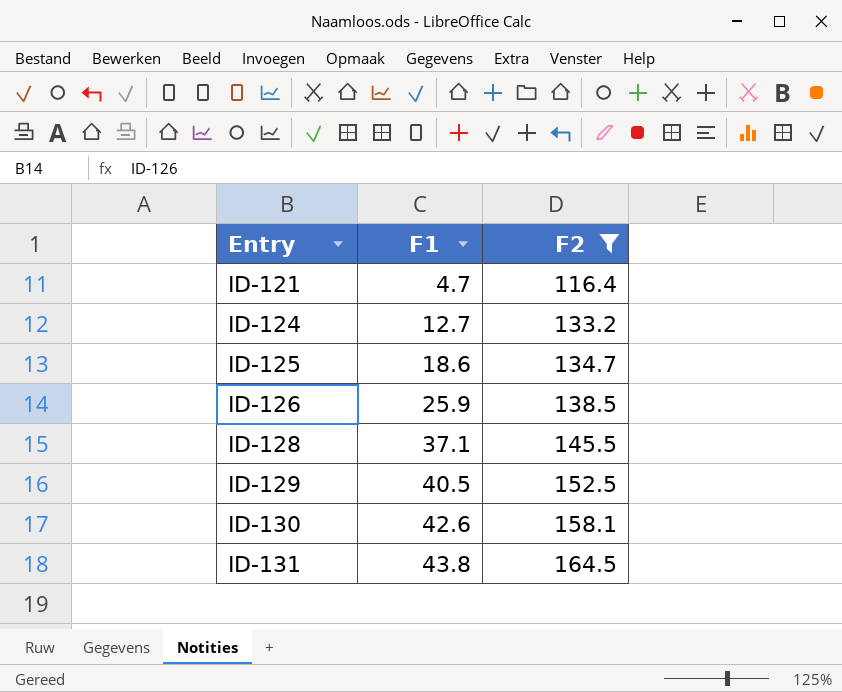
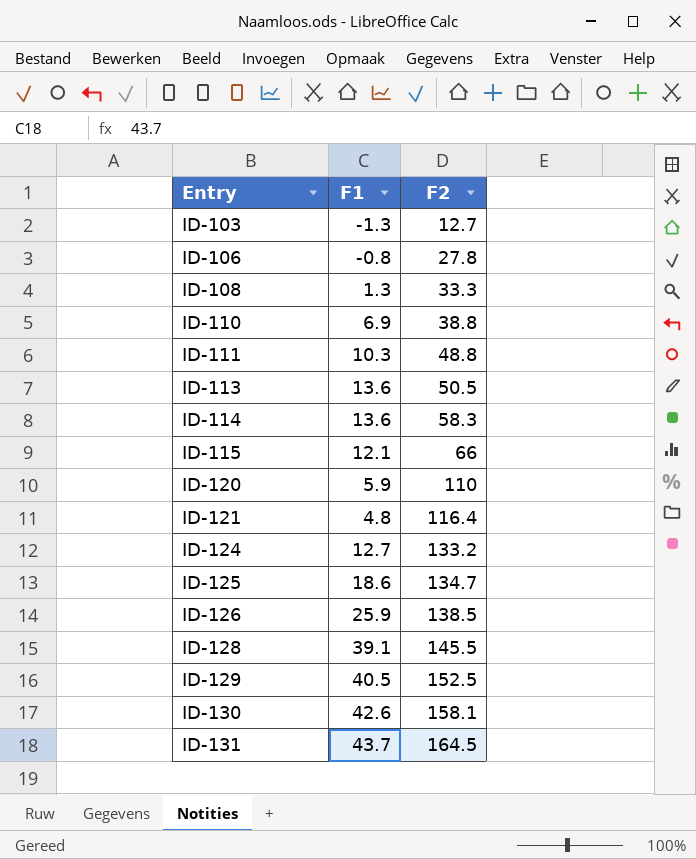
filter: F2 >= 116.4 -> none
ID-121 | F1: 4.7 -> 4.8
ID-128 | F1: 37.1 -> 39.1
ID-131 | F1: 43.8 -> 43.7

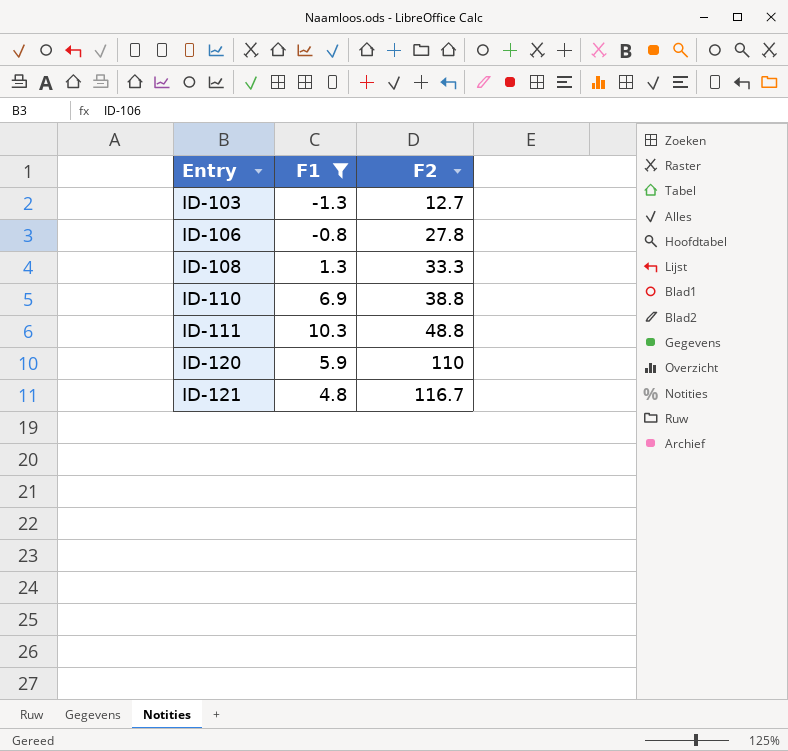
filter: none -> F1 <= 10.3
ID-121 | F2: 116.4 -> 116.7

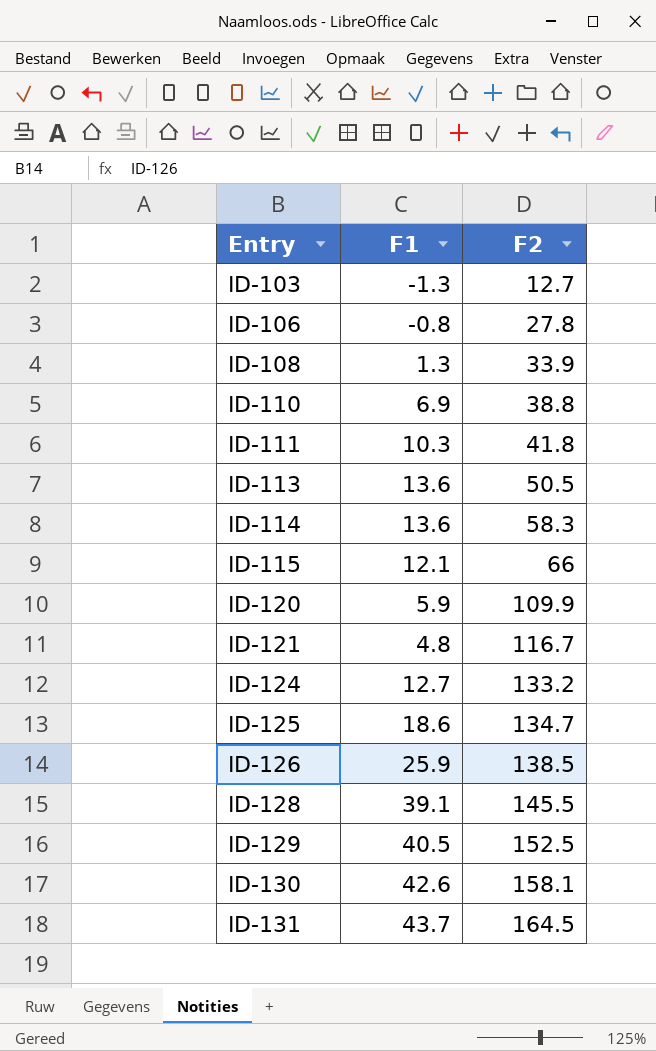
filter: F1 <= 10.3 -> none
ID-108 | F2: 33.3 -> 33.9
ID-111 | F2: 48.8 -> 41.8
ID-120 | F2: 110 -> 109.9

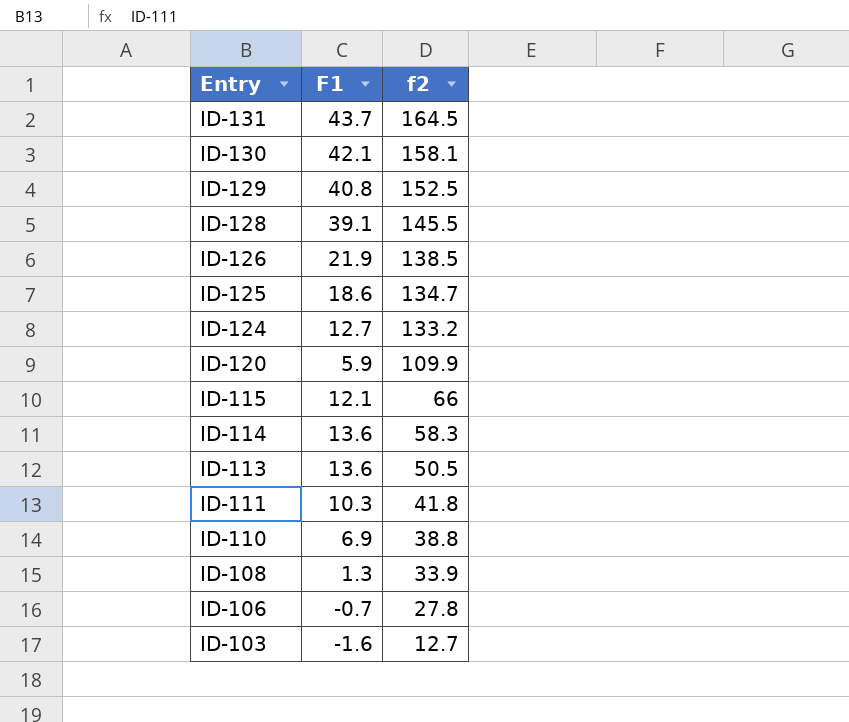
row order: Entry ascending -> Entry descending
column name: F2 -> f2
row ID-121: 4.8 | 116.7 -> none
ID-130 | F1: 42.6 -> 42.1
ID-129 | F1: 40.5 -> 40.8
ID-126 | F1: 25.9 -> 21.9
ID-106 | F1: -0.8 -> -0.7
ID-103 | F1: -1.3 -> -1.6

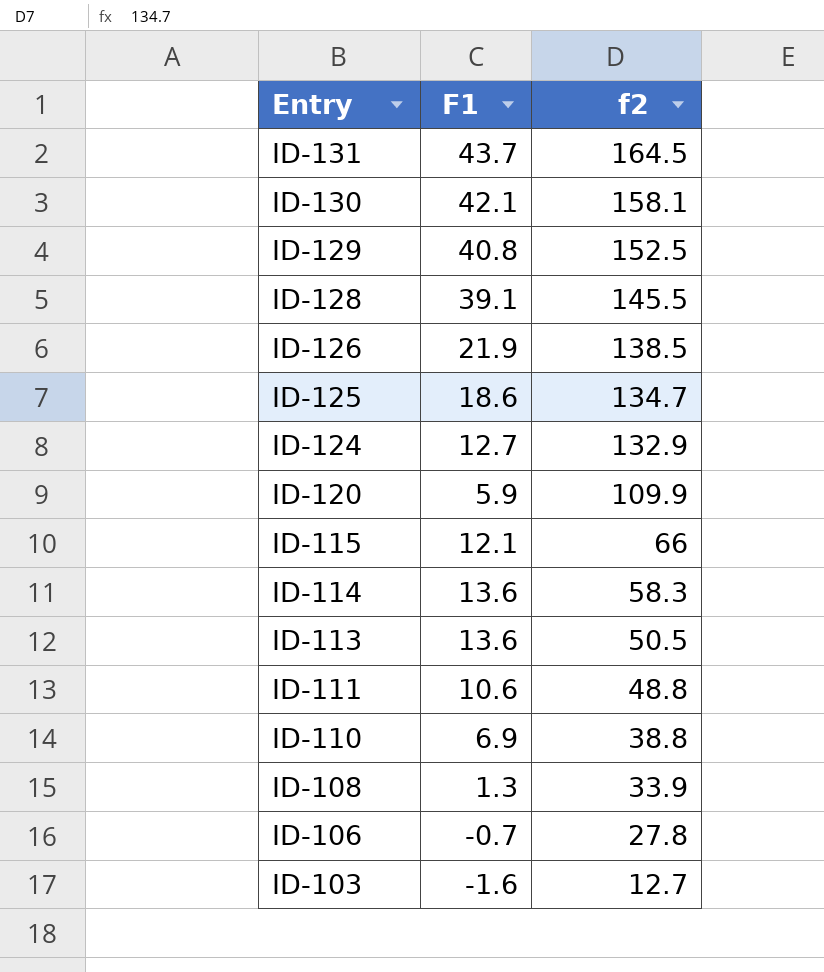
ID-124 | f2: 133.2 -> 132.9
ID-111 | F1: 10.3 -> 10.6
ID-111 | f2: 41.8 -> 48.8

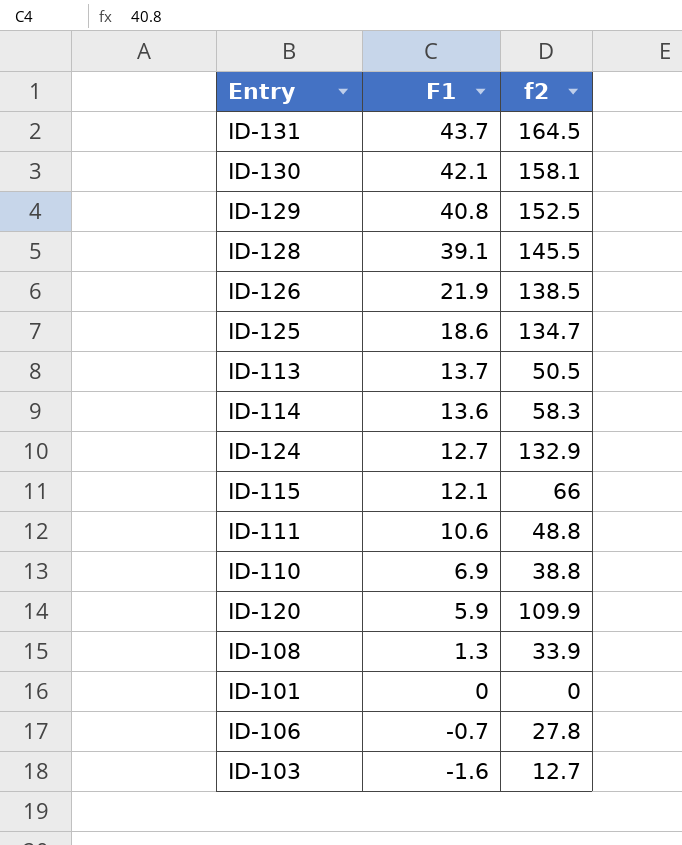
row order: Entry descending -> F1 descending
ID-113 | F1: 13.6 -> 13.7
row ID-101: none -> 0 | 0

